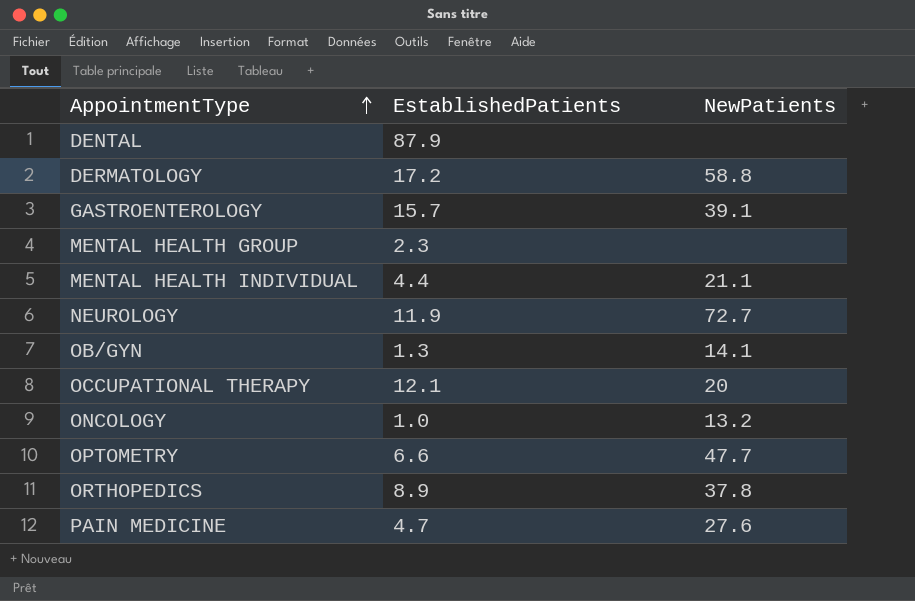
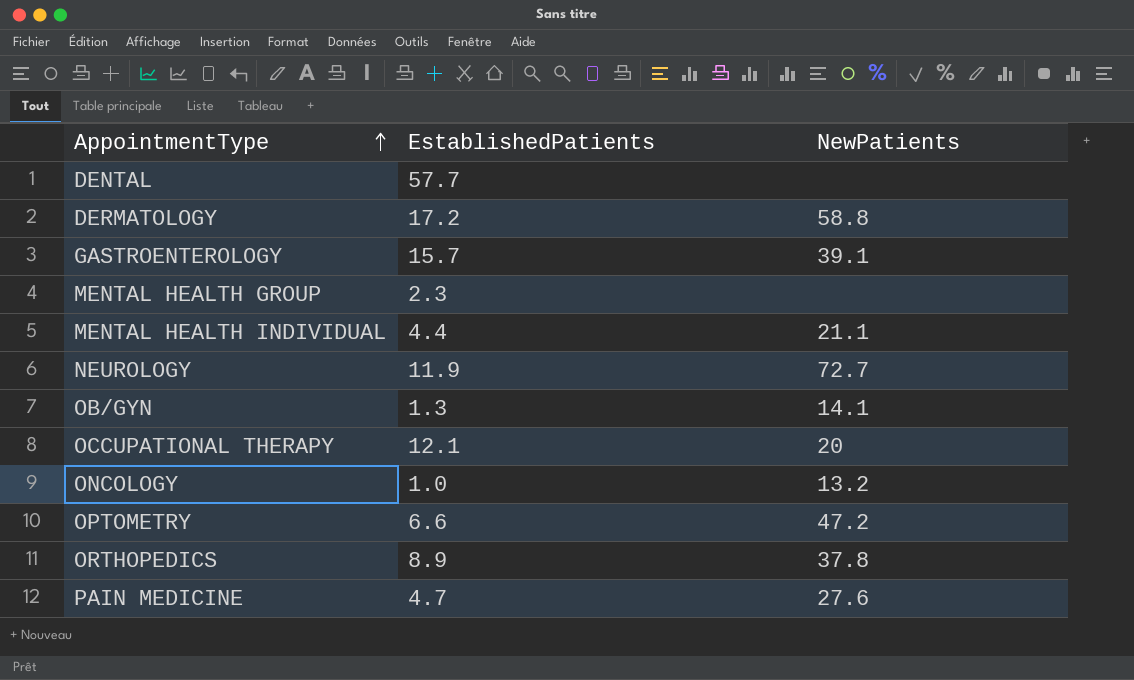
DENTAL | EstablishedPatients: 87.9 -> 57.7
OPTOMETRY | NewPatients: 47.7 -> 47.2

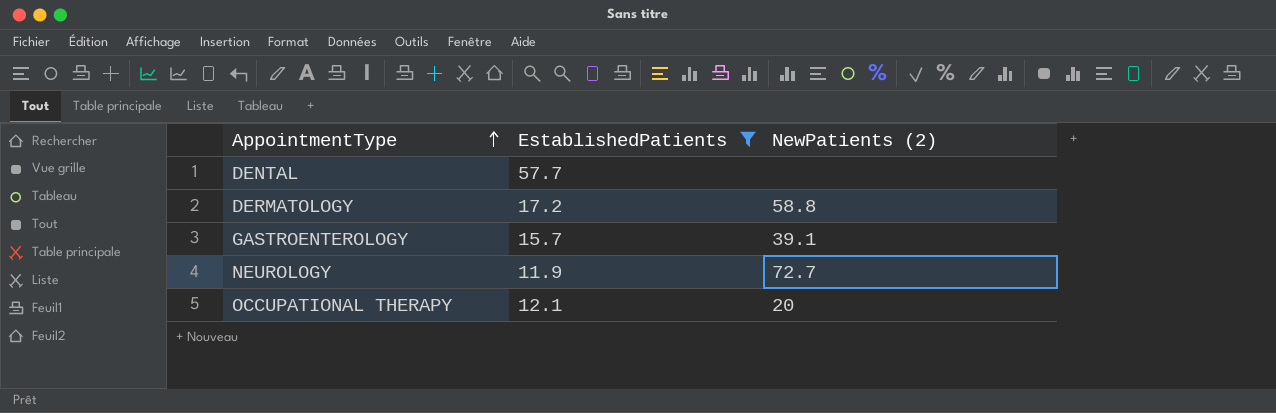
filter: none -> EstablishedPatients >= 11.9
column name: NewPatients -> NewPatients (2)

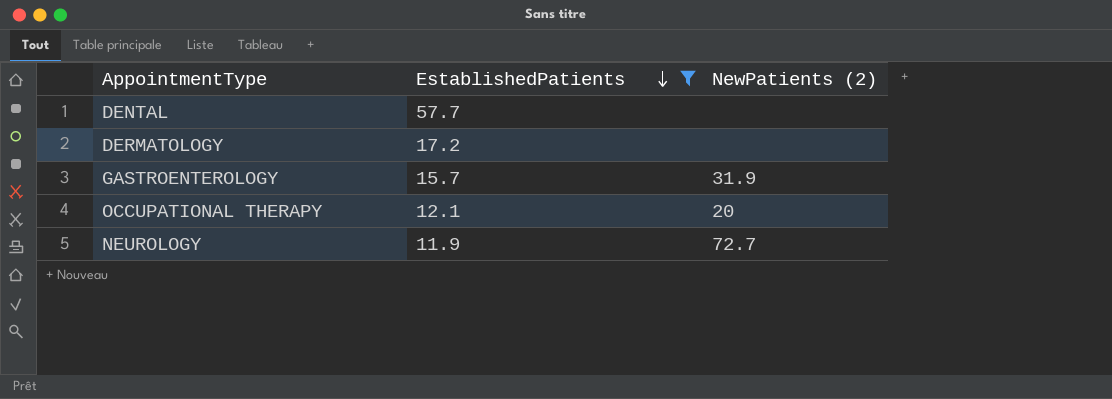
row order: AppointmentType ascending -> EstablishedPatients descending
DERMATOLOGY | NewPatients (2): 58.8 -> none
GASTROENTEROLOGY | NewPatients (2): 39.1 -> 31.9

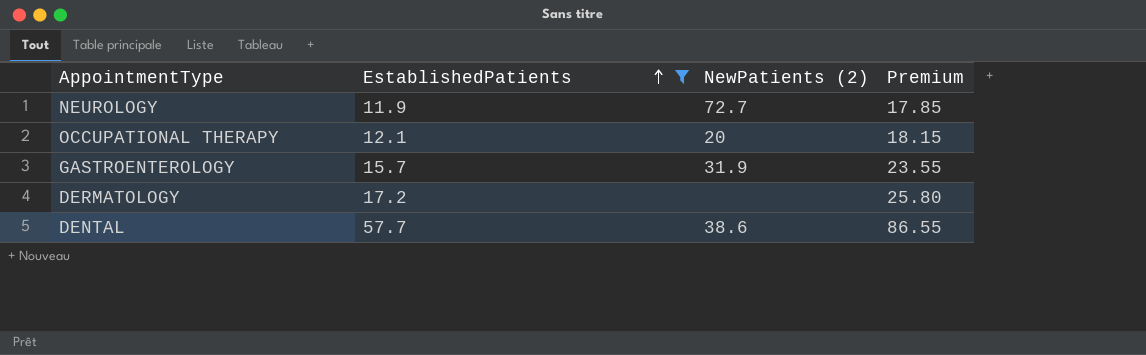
row order: EstablishedPatients descending -> EstablishedPatients ascending
column Premium | formula: none -> [EstablishedPatients] * 1.5
DENTAL | NewPatients (2): none -> 38.6

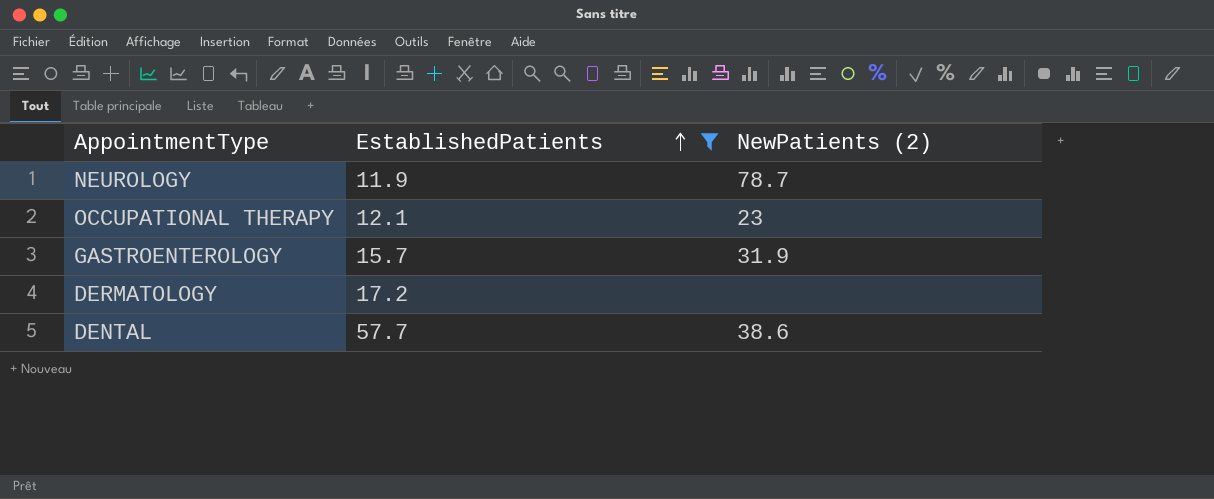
column Premium | formula: [EstablishedPatients] * 1.5 -> none
NEUROLOGY | NewPatients (2): 72.7 -> 78.7
OCCUPATIONAL THERAPY | NewPatients (2): 20 -> 23

